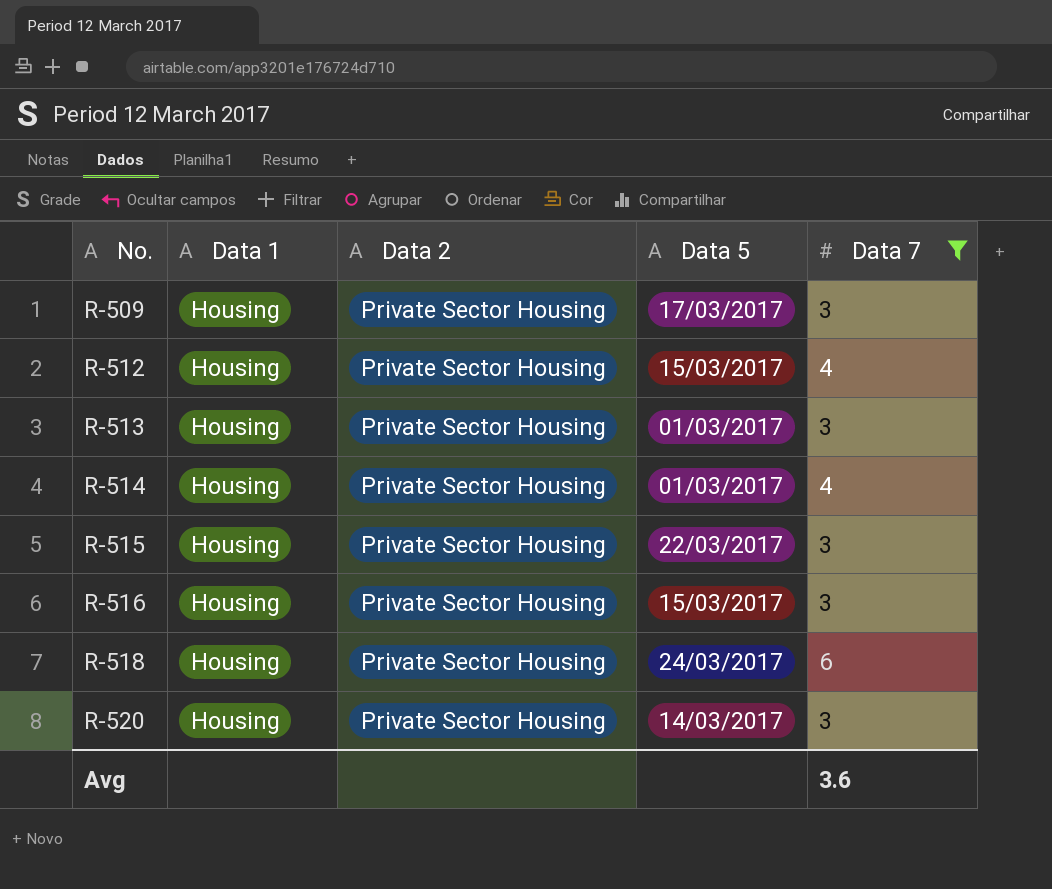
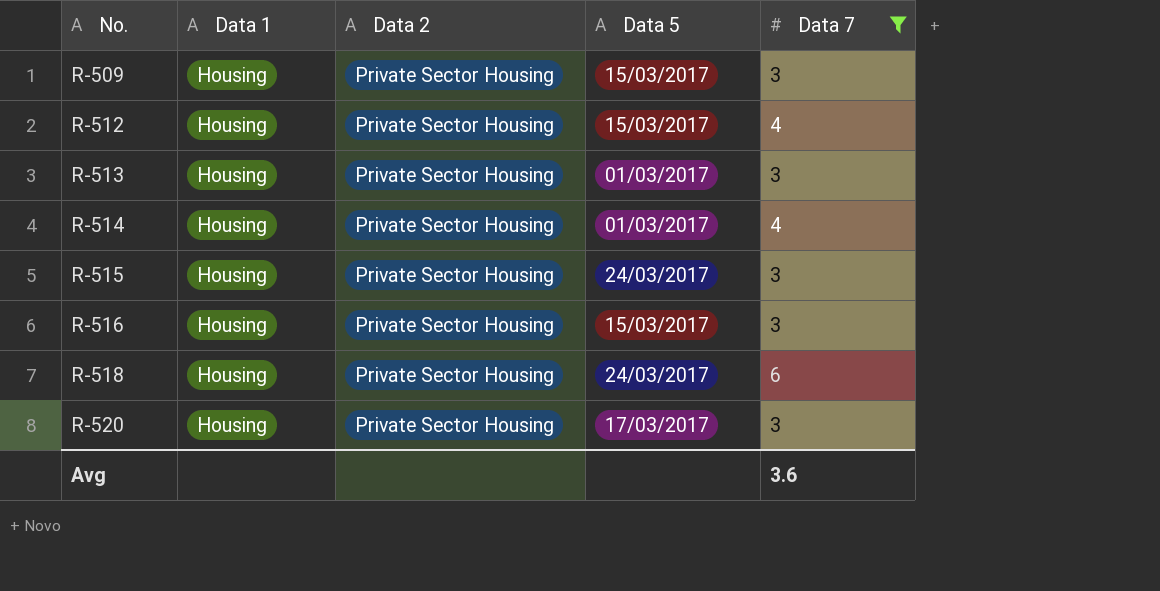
R-509 | Data 5: 17/03/2017 -> 15/03/2017
R-515 | Data 5: 22/03/2017 -> 24/03/2017
R-520 | Data 5: 14/03/2017 -> 17/03/2017

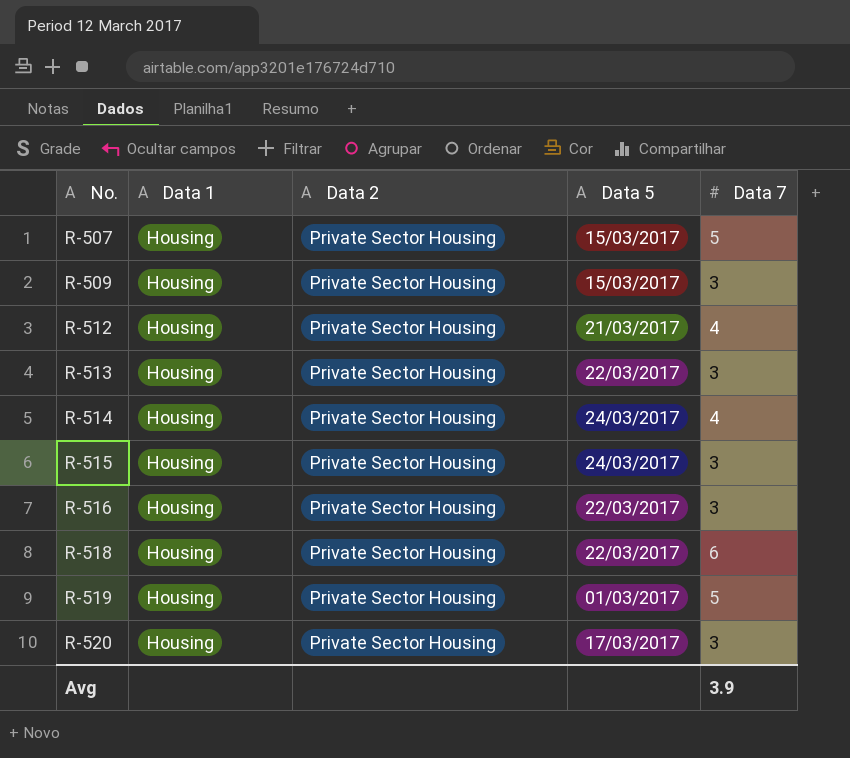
filter: Data 7 != 5 -> none
R-512 | Data 5: 15/03/2017 -> 21/03/2017
R-513 | Data 5: 01/03/2017 -> 22/03/2017
R-514 | Data 5: 01/03/2017 -> 24/03/2017
R-516 | Data 5: 15/03/2017 -> 22/03/2017
R-518 | Data 5: 24/03/2017 -> 22/03/2017
Avg | Data 7: 3.6 -> 3.9

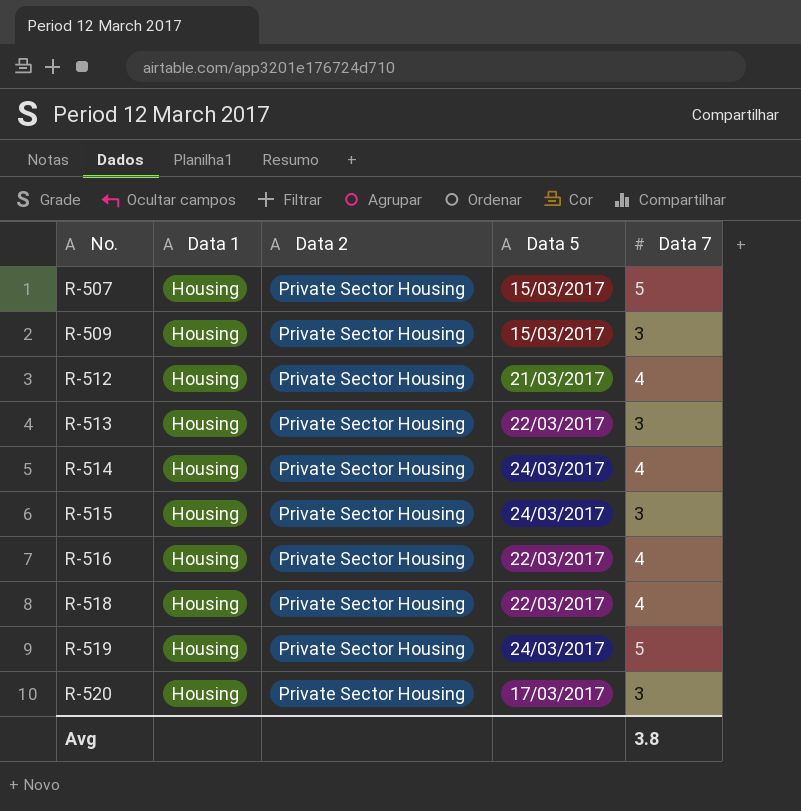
R-516 | Data 7: 3 -> 4
R-518 | Data 7: 6 -> 4
R-519 | Data 5: 01/03/2017 -> 24/03/2017
Avg | Data 7: 3.9 -> 3.8

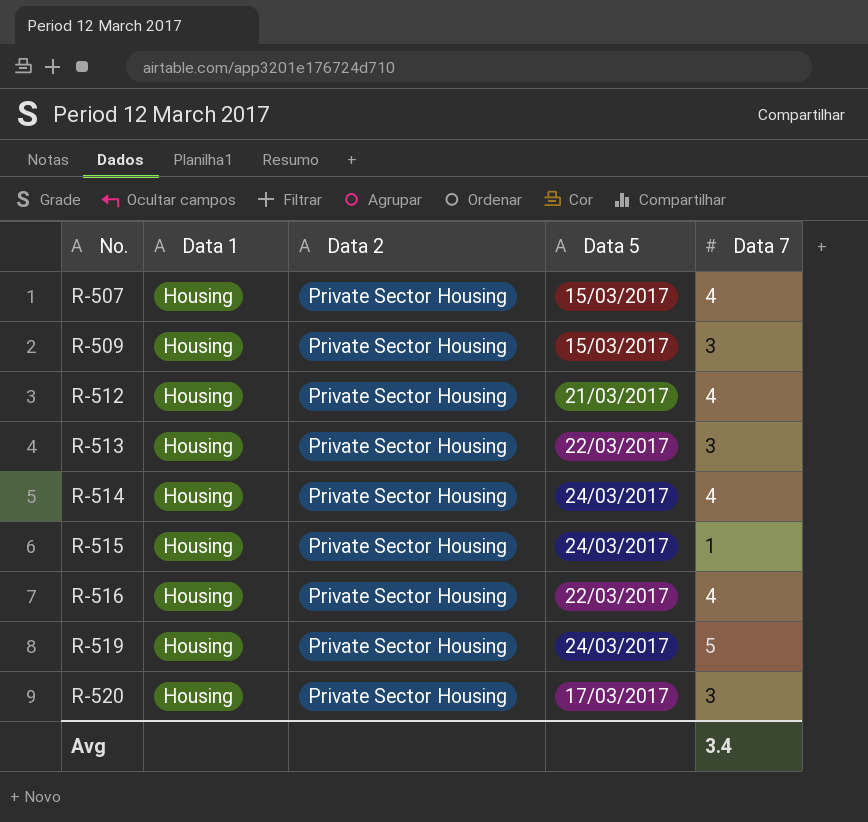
row R-518: Housing | Private Sector Housing | 22/03/2017 | 4 -> none
R-507 | Data 7: 5 -> 4
R-515 | Data 7: 3 -> 1
Avg | Data 7: 3.8 -> 3.4

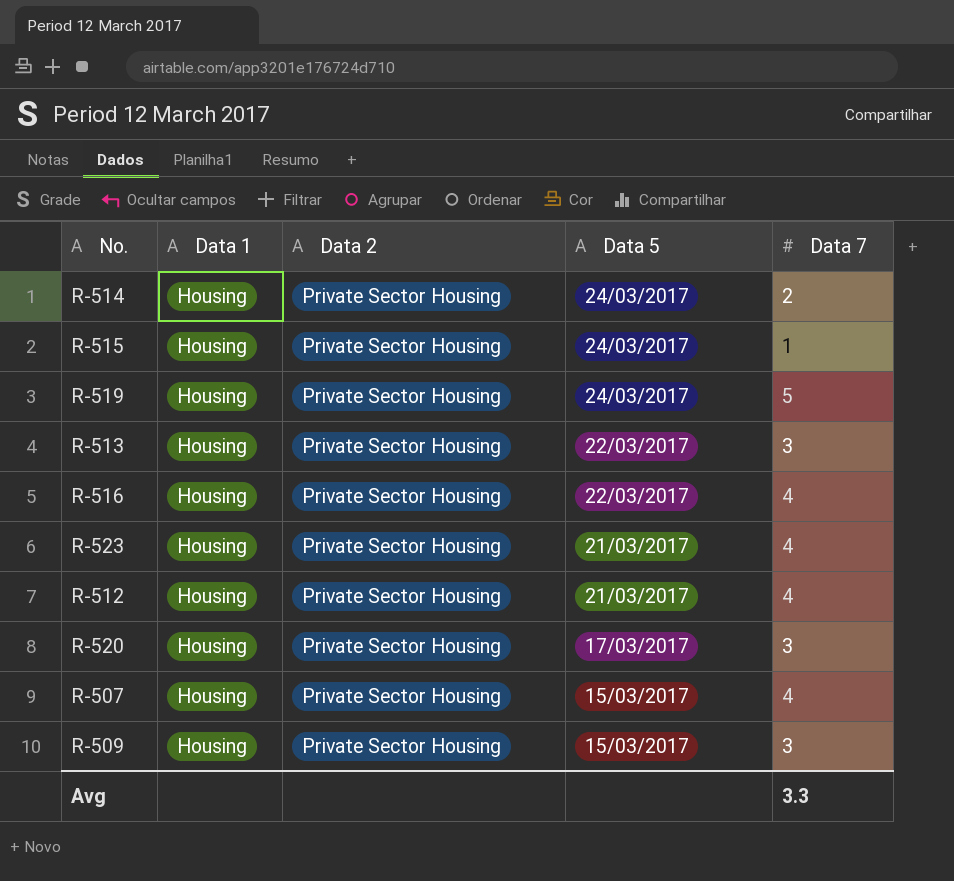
row order: No. ascending -> Data 5 descending
R-514 | Data 7: 4 -> 2
row R-523: none -> Housing | Private Sector Housing | 21/03/2017 | 4
Avg | Data 7: 3.4 -> 3.3

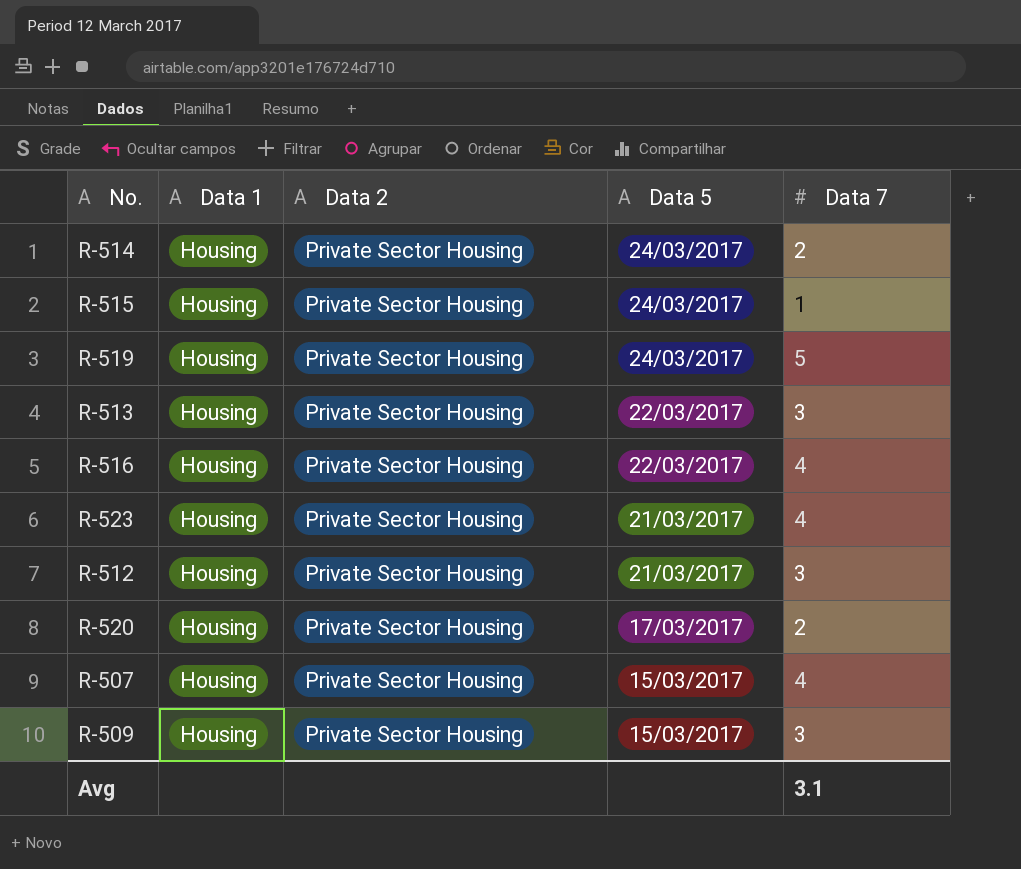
R-512 | Data 7: 4 -> 3
R-520 | Data 7: 3 -> 2
Avg | Data 7: 3.3 -> 3.1

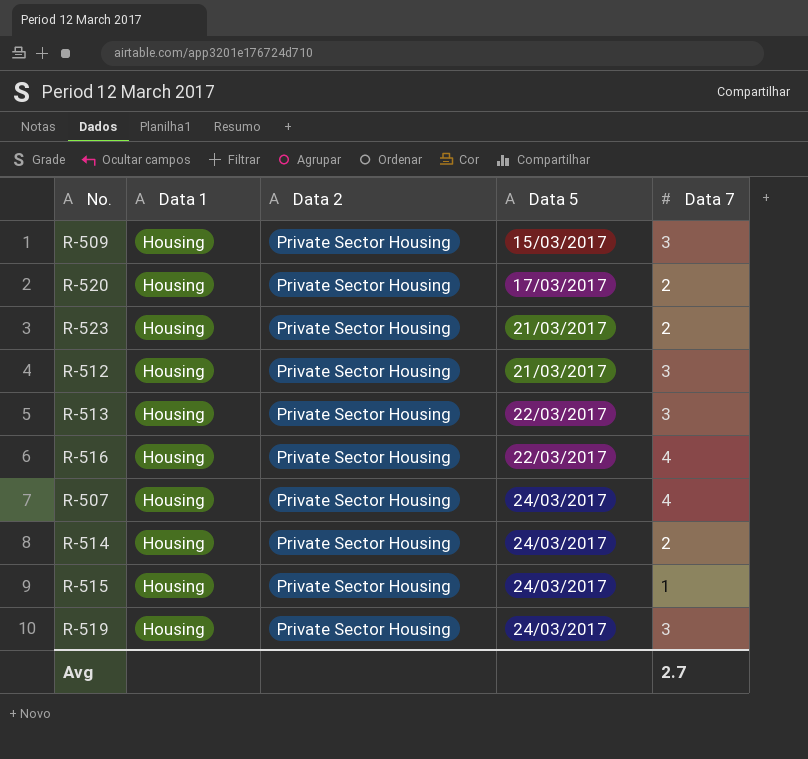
row order: Data 5 descending -> Data 5 ascending
R-523 | Data 7: 4 -> 2
R-507 | Data 5: 15/03/2017 -> 24/03/2017
R-519 | Data 7: 5 -> 3
Avg | Data 7: 3.1 -> 2.7

